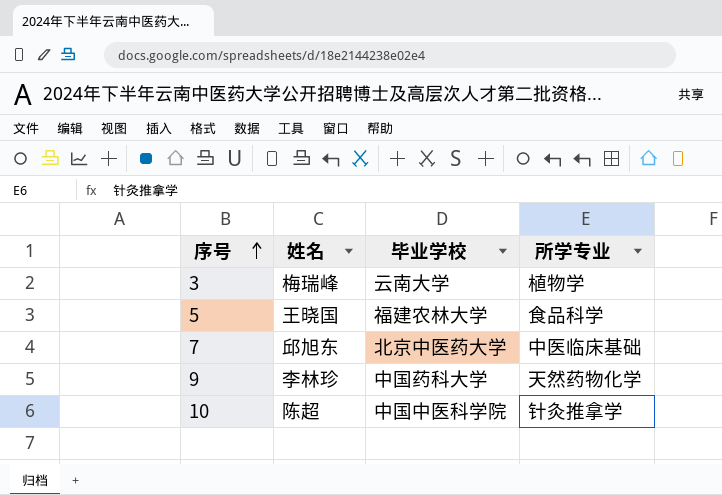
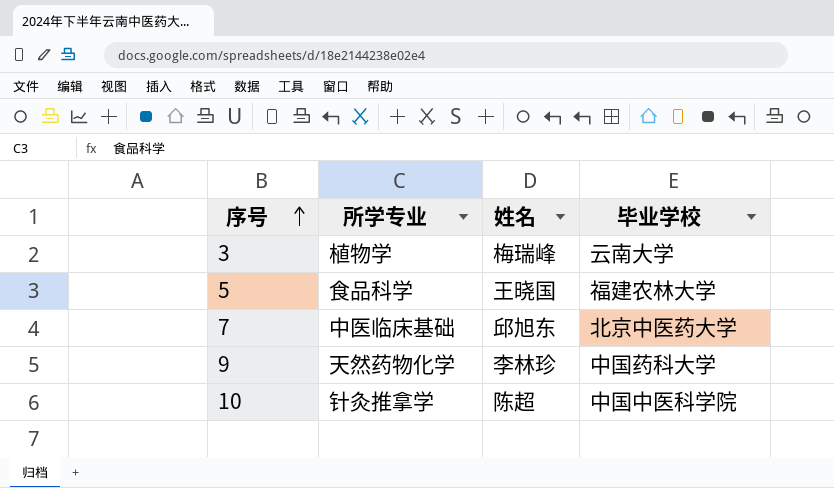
column 所学专业 | position: 4 -> 2

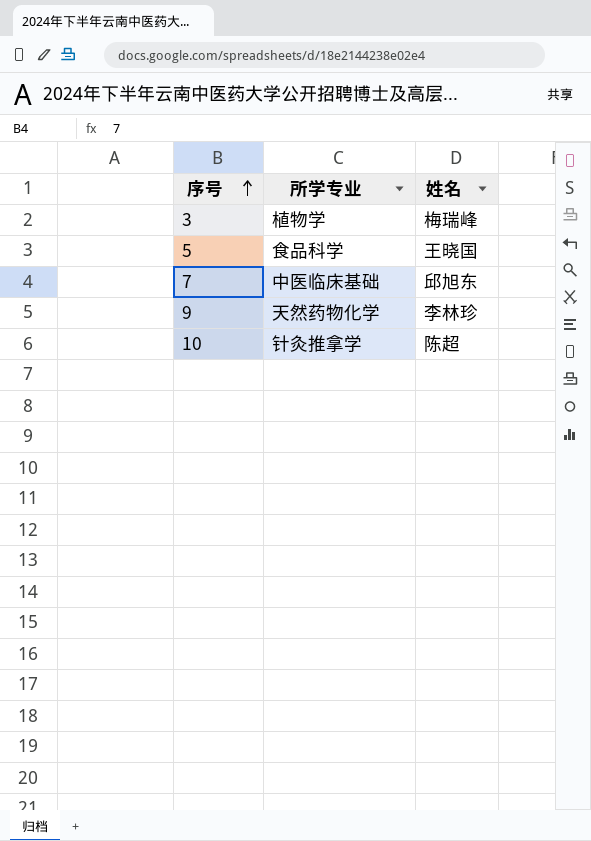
column 毕业学校 | position: 4 -> none

